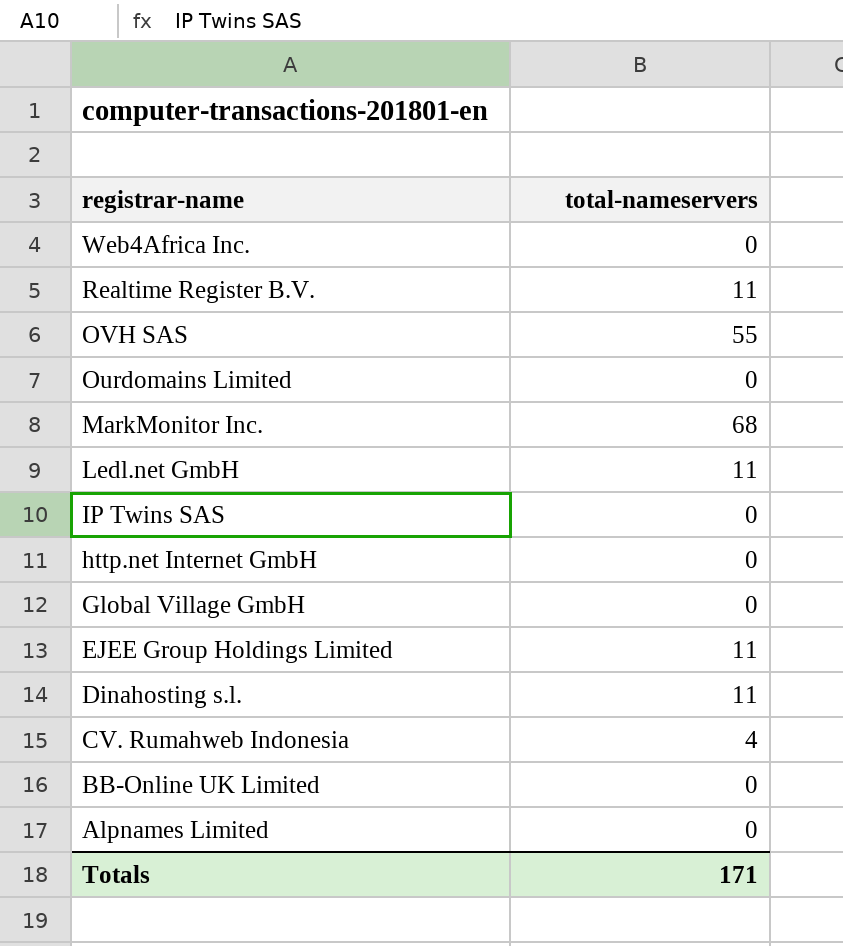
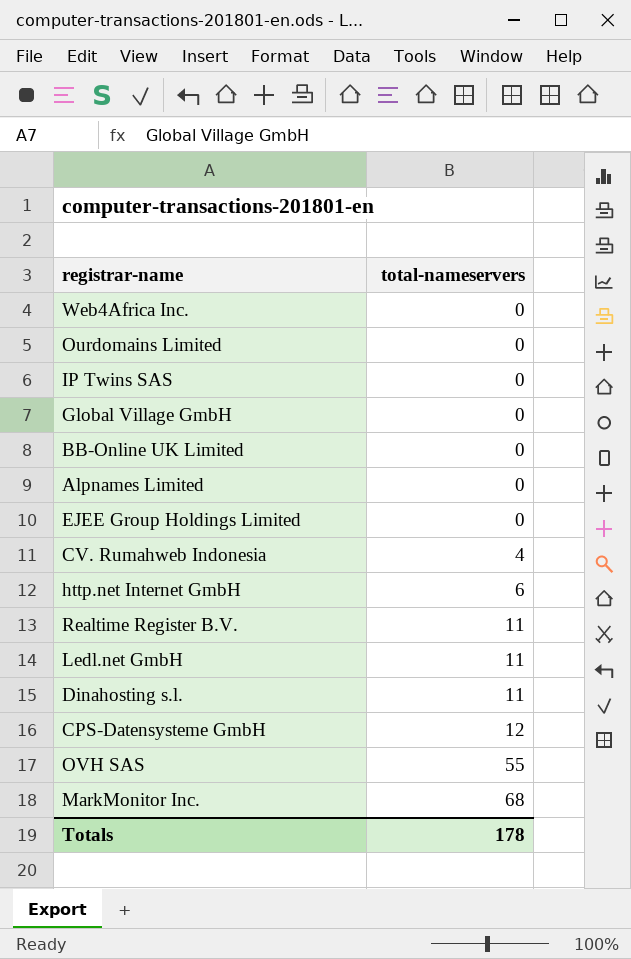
row order: registrar-name descending -> total-nameservers ascending
EJEE Group Holdings Limited | total-nameservers: 11 -> 0
http.net Internet GmbH | total-nameservers: 0 -> 6
row CPS-Datensysteme GmbH: none -> 12
Totals | total-nameservers: 171 -> 178

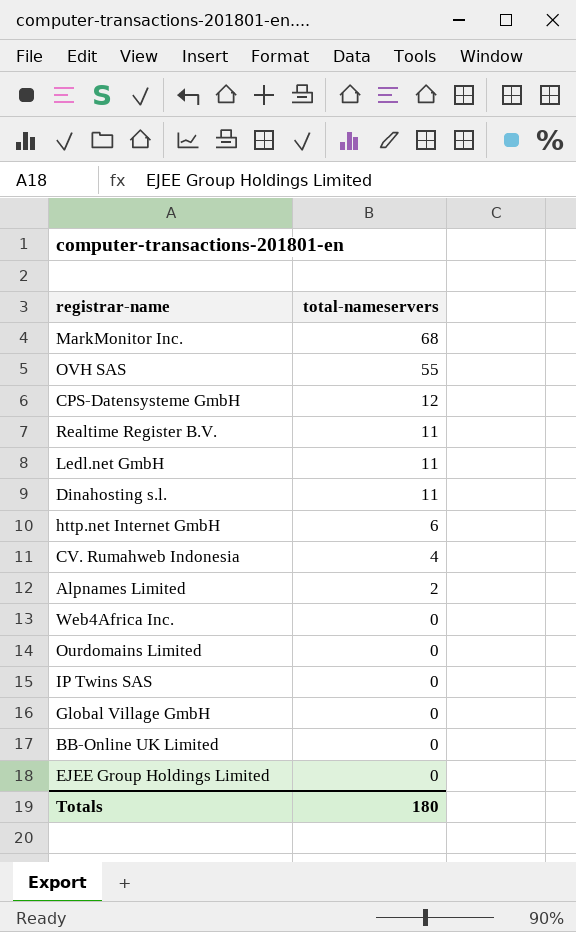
row order: total-nameservers ascending -> total-nameservers descending
Alpnames Limited | total-nameservers: 0 -> 2
Totals | total-nameservers: 178 -> 180

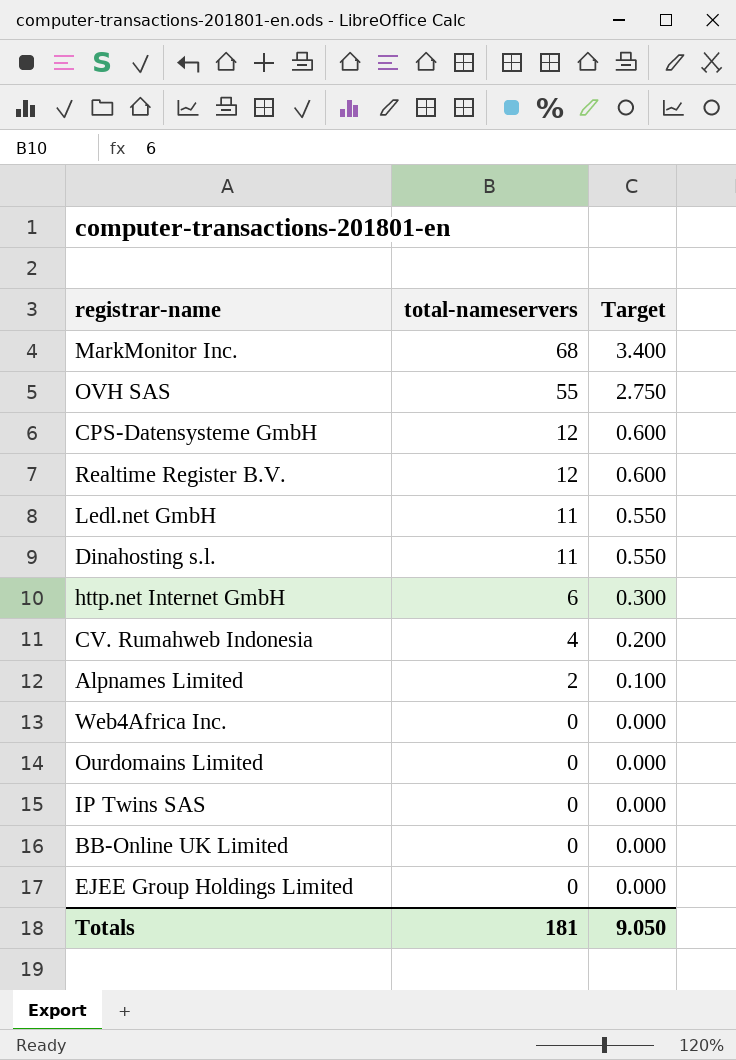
column Target | formula: none -> [total-nameservers] * 0.05
row Global Village GmbH: 0 -> none
Realtime Register B.V. | total-nameservers: 11 -> 12
Totals | total-nameservers: 180 -> 181

